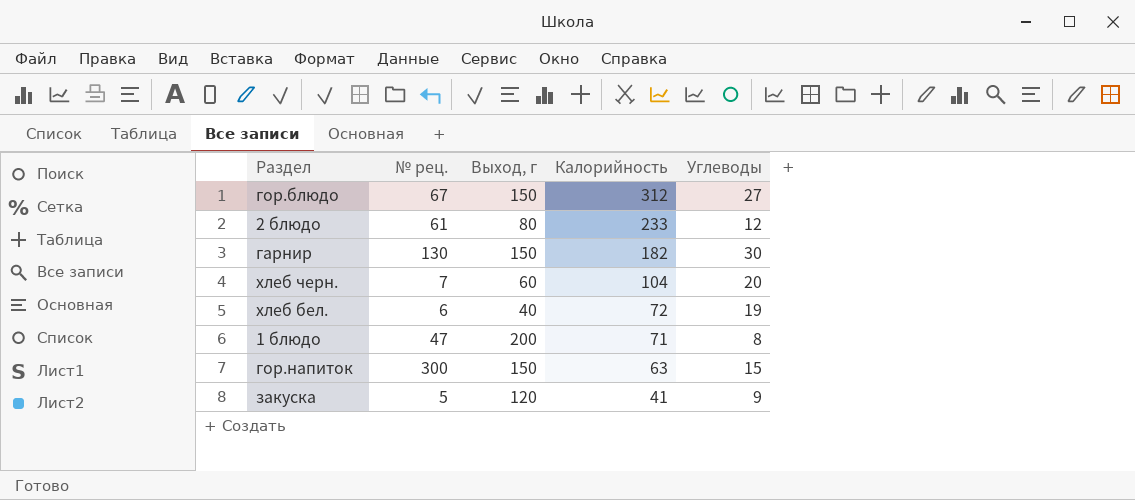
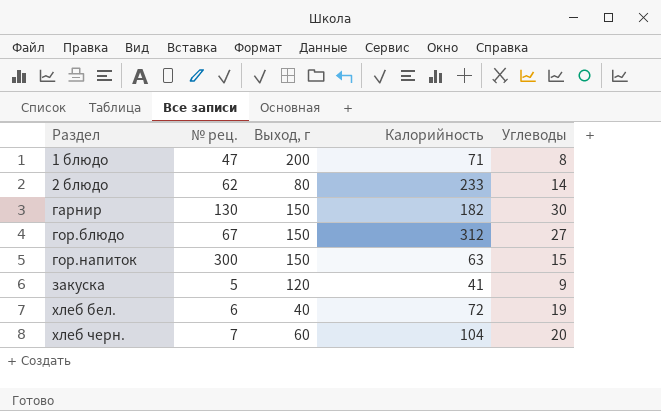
row order: Калорийность descending -> Раздел ascending
2 блюдо | № рец.: 61 -> 62
2 блюдо | Углеводы: 12 -> 14

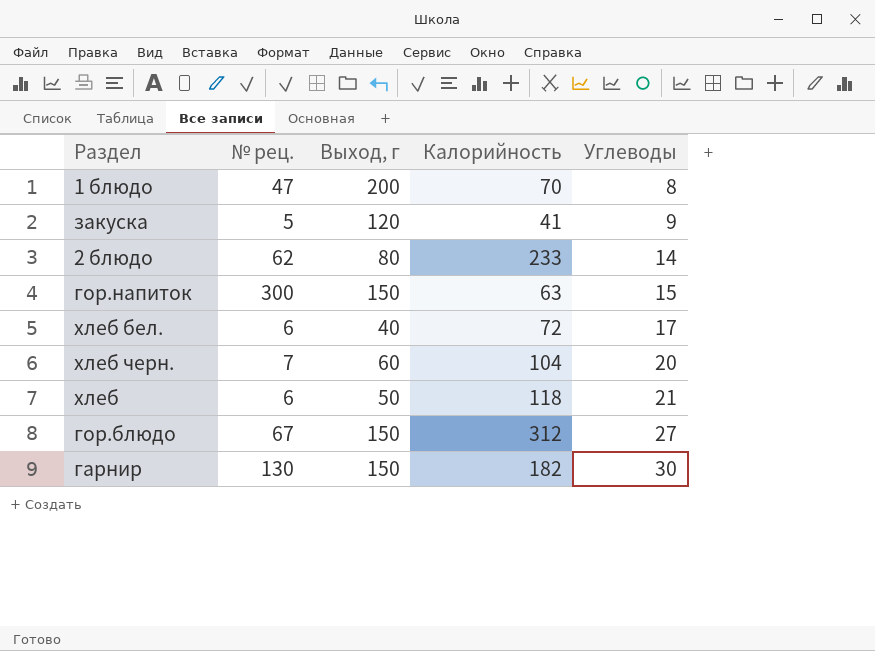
row order: Раздел ascending -> Углеводы ascending
1 блюдо | Калорийность: 71 -> 70
хлеб бел. | Углеводы: 19 -> 17
row хлеб: none -> 6 | 50 | 118 | 21

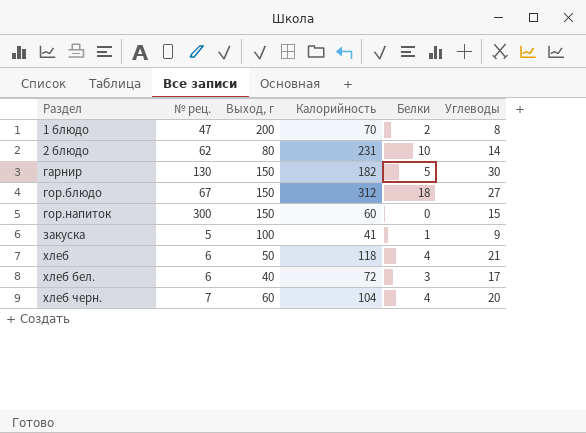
row order: Углеводы ascending -> Раздел ascending
column Белки | position: none -> 5
2 блюдо | Калорийность: 233 -> 231
гор.напиток | Калорийность: 63 -> 60
закуска | Выход, г: 120 -> 100

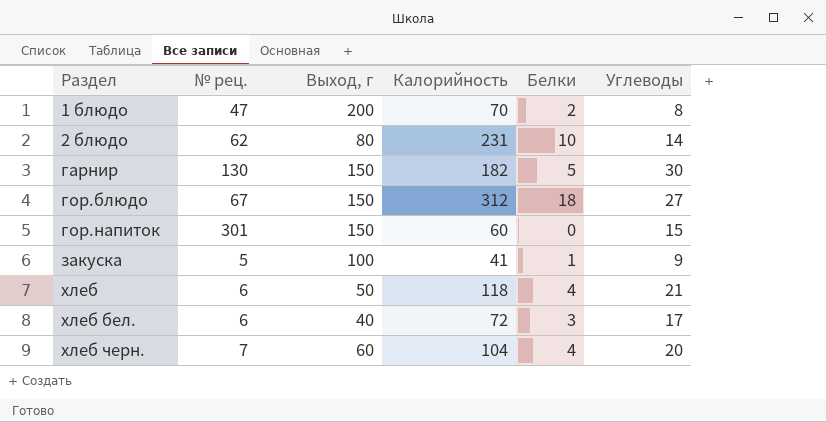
гор.напиток | № рец.: 300 -> 301

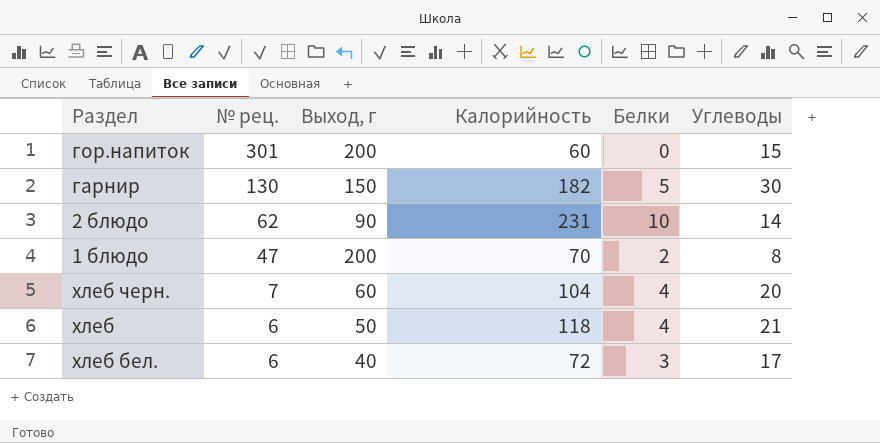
row order: Раздел ascending -> № рец. descending
row гор.блюдо: 67 | 150 | 312 | 18 | 27 -> none
row закуска: 5 | 100 | 41 | 1 | 9 -> none
гор.напиток | Выход, г: 150 -> 200
2 блюдо | Выход, г: 80 -> 90

